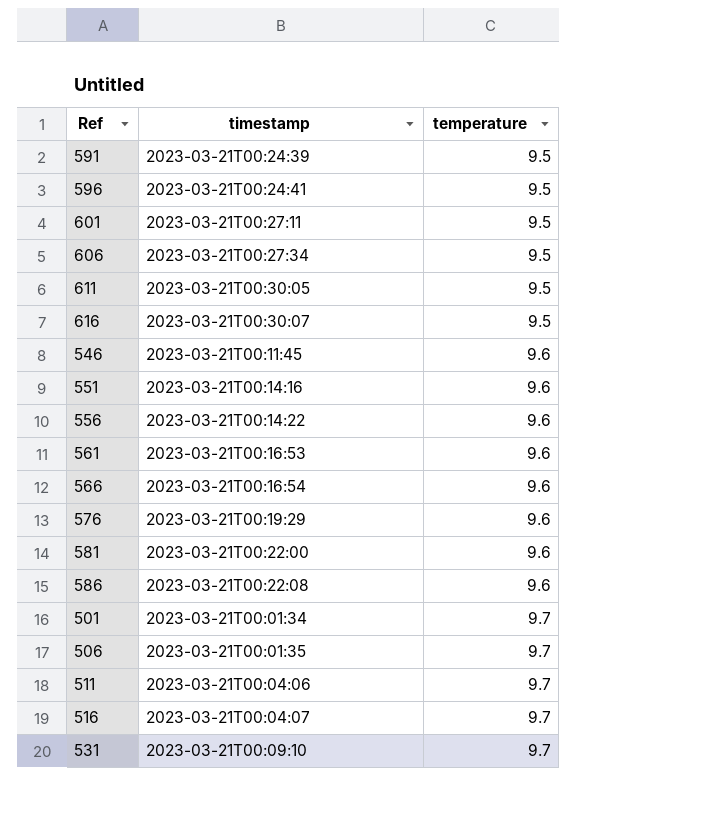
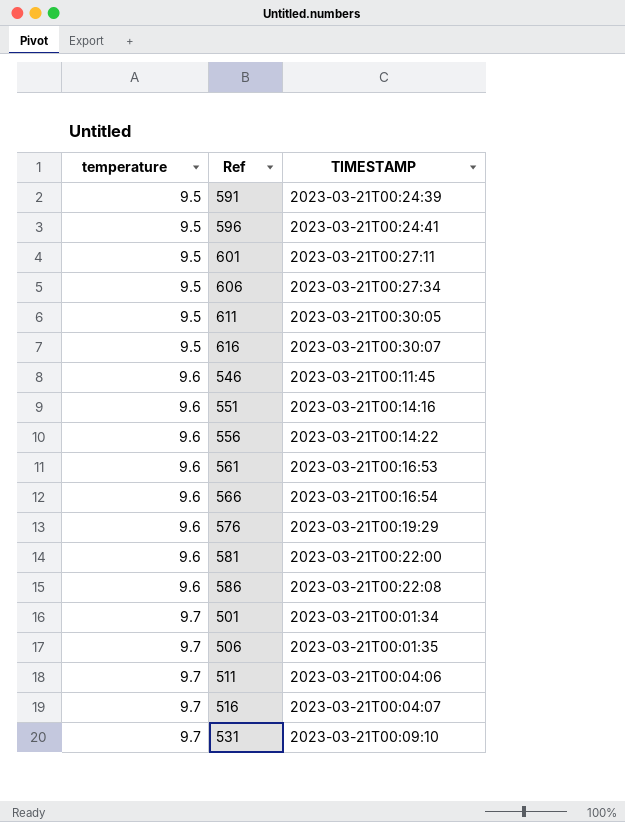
column temperature | position: 3 -> 1
column name: timestamp -> TIMESTAMP

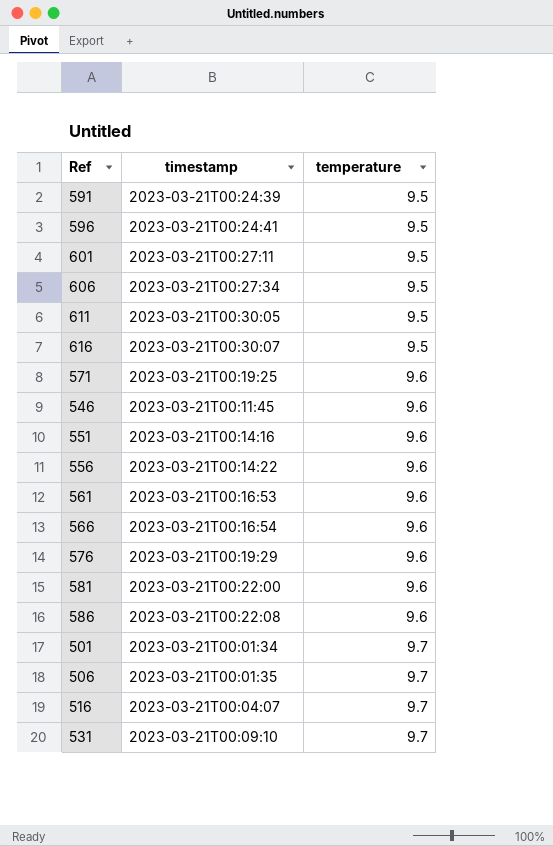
column name: TIMESTAMP -> timestamp
column temperature | position: 1 -> 3
row 511: 9.7 | 2023-03-21T00:04:06 -> none
row 571: none -> 2023-03-21T00:19:25 | 9.6

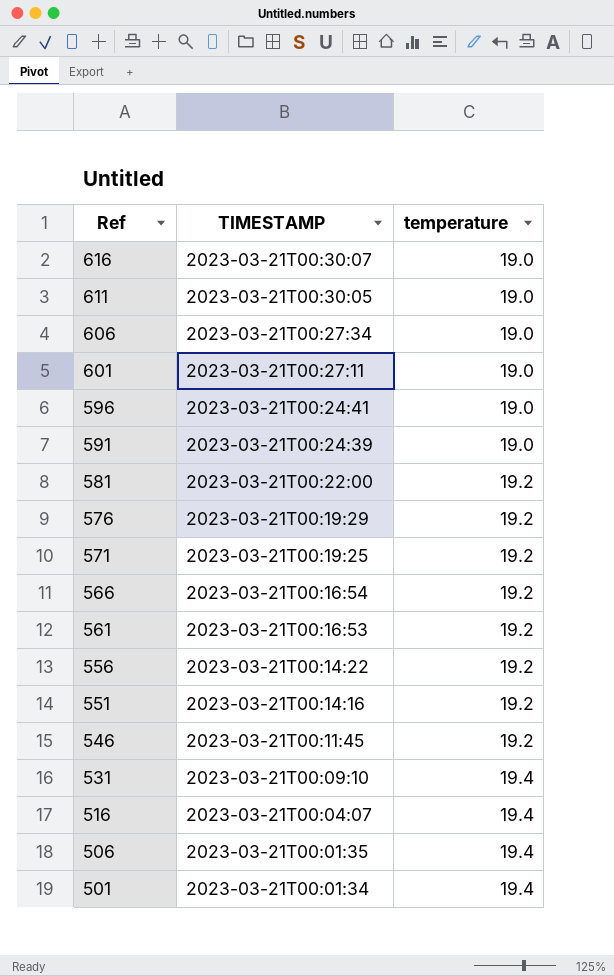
row order: temperature ascending -> Ref descending
column name: timestamp -> TIMESTAMP
row 586: 2023-03-21T00:22:08 | 9.6 -> none
616 | temperature: 9.5 -> 19.0
611 | temperature: 9.5 -> 19.0
606 | temperature: 9.5 -> 19.0
601 | temperature: 9.5 -> 19.0
596 | temperature: 9.5 -> 19.0
591 | temperature: 9.5 -> 19.0
581 | temperature: 9.6 -> 19.2
576 | temperature: 9.6 -> 19.2
571 | temperature: 9.6 -> 19.2
566 | temperature: 9.6 -> 19.2
561 | temperature: 9.6 -> 19.2
556 | temperature: 9.6 -> 19.2
551 | temperature: 9.6 -> 19.2
546 | temperature: 9.6 -> 19.2
531 | temperature: 9.7 -> 19.4
516 | temperature: 9.7 -> 19.4
506 | temperature: 9.7 -> 19.4
501 | temperature: 9.7 -> 19.4

